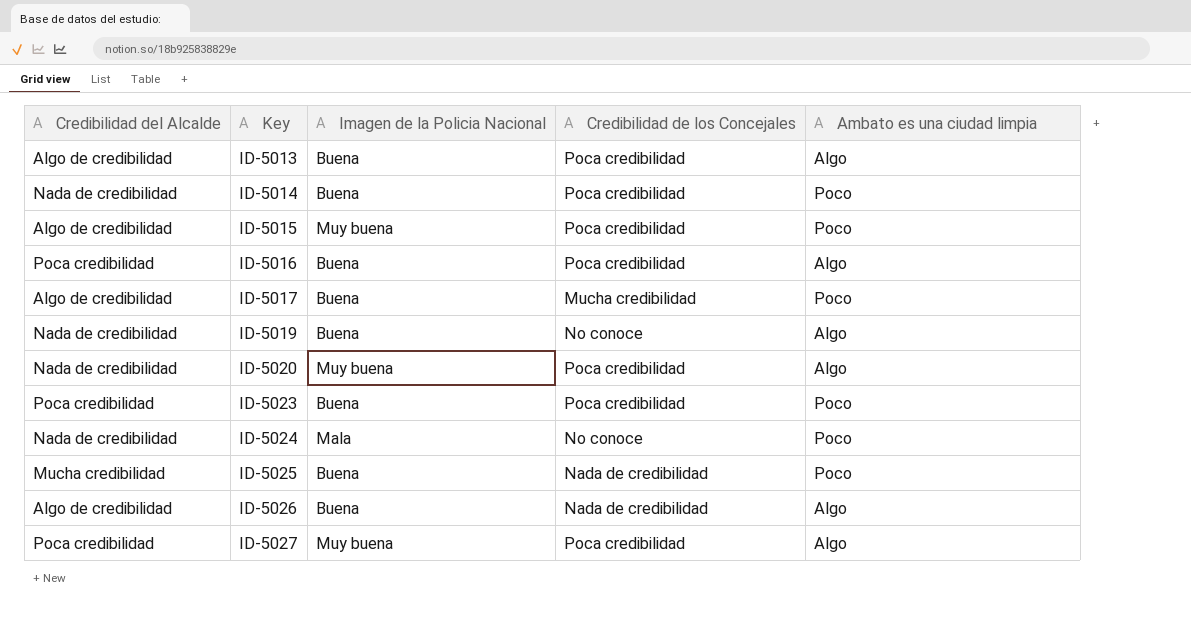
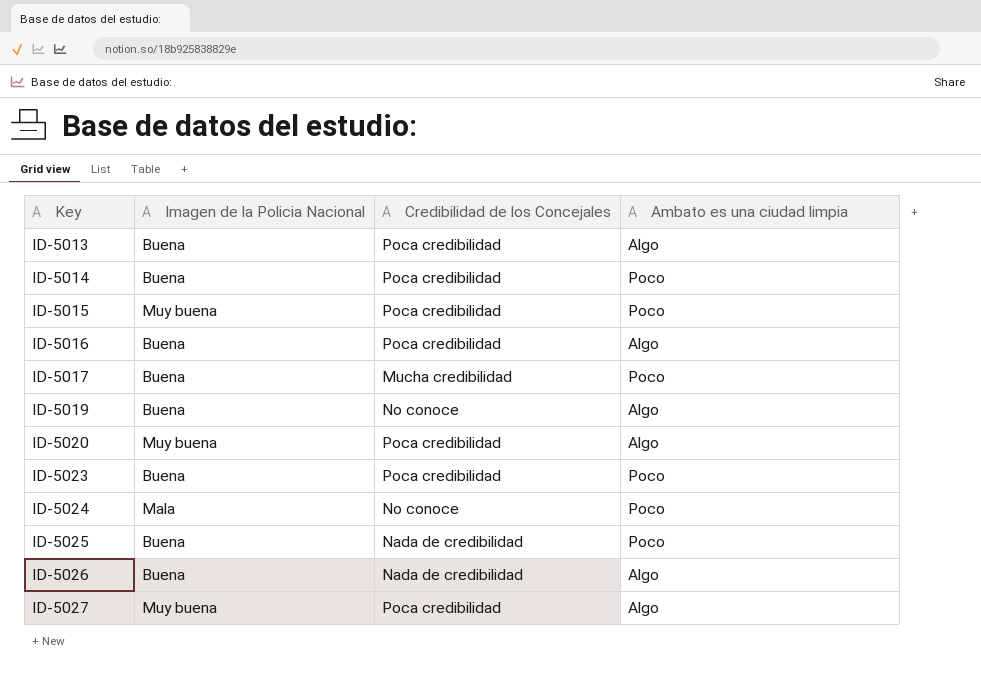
column Credibilidad del Alcalde | position: 1 -> none

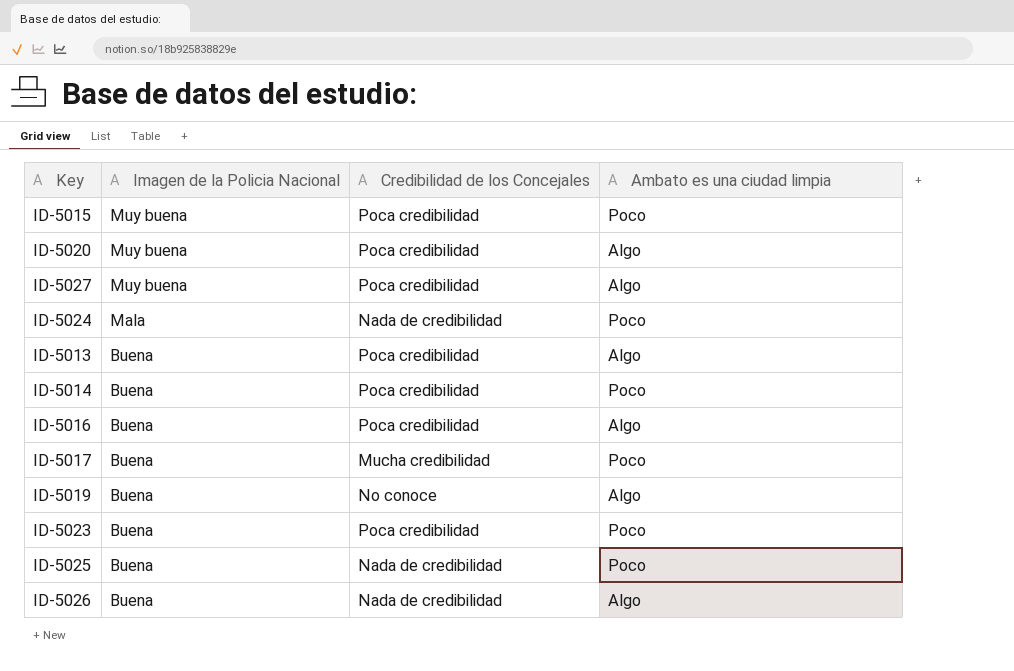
row order: Key ascending -> Imagen de la Policia Nacional descending
ID-5024 | Credibilidad de los Concejales: No conoce -> Nada de credibilidad

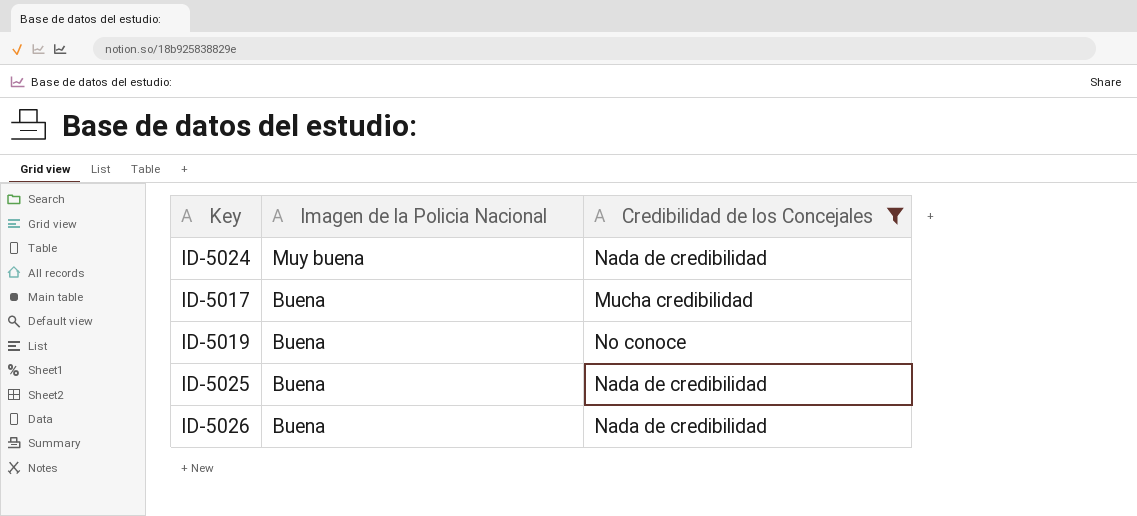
filter: none -> Credibilidad de los Concejales != Poca credibilidad
column Ambato es una ciudad limpia | position: 4 -> none
ID-5024 | Imagen de la Policia Nacional: Mala -> Muy buena

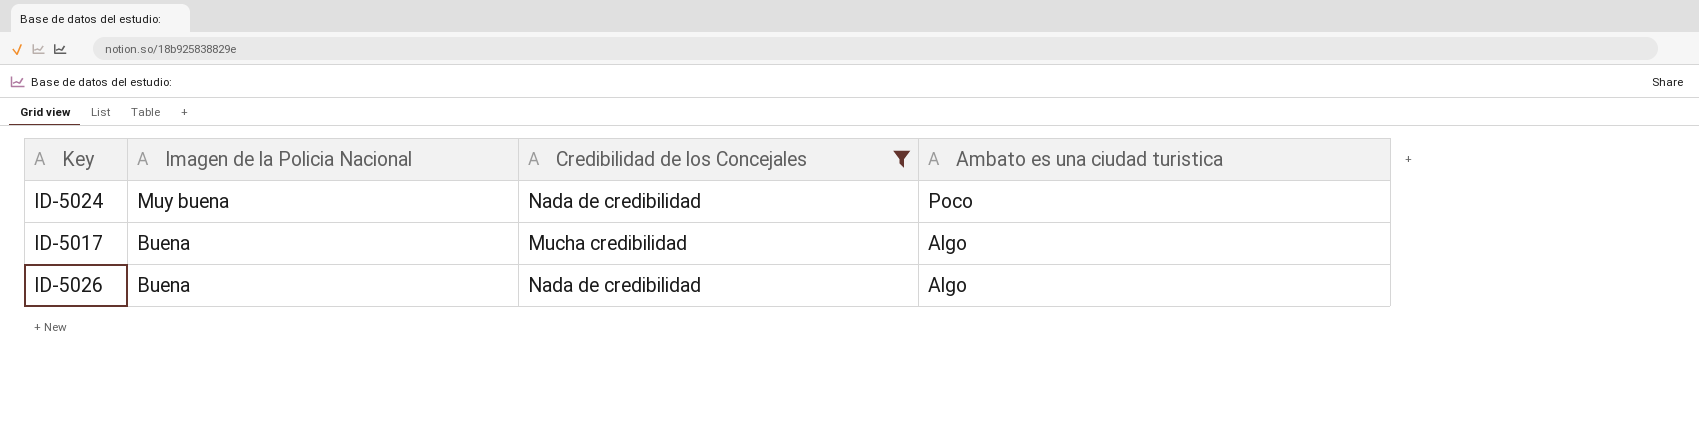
column Ambato es una ciudad turistica | position: none -> 4
row ID-5019: Buena | No conoce -> none
row ID-5025: Buena | Nada de credibilidad -> none

